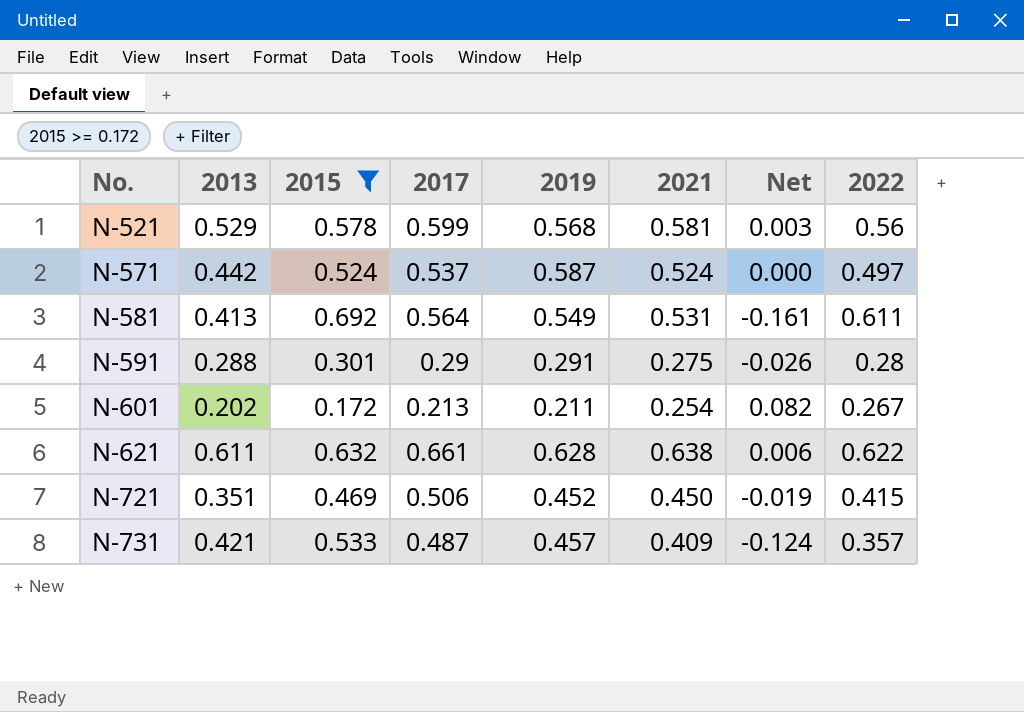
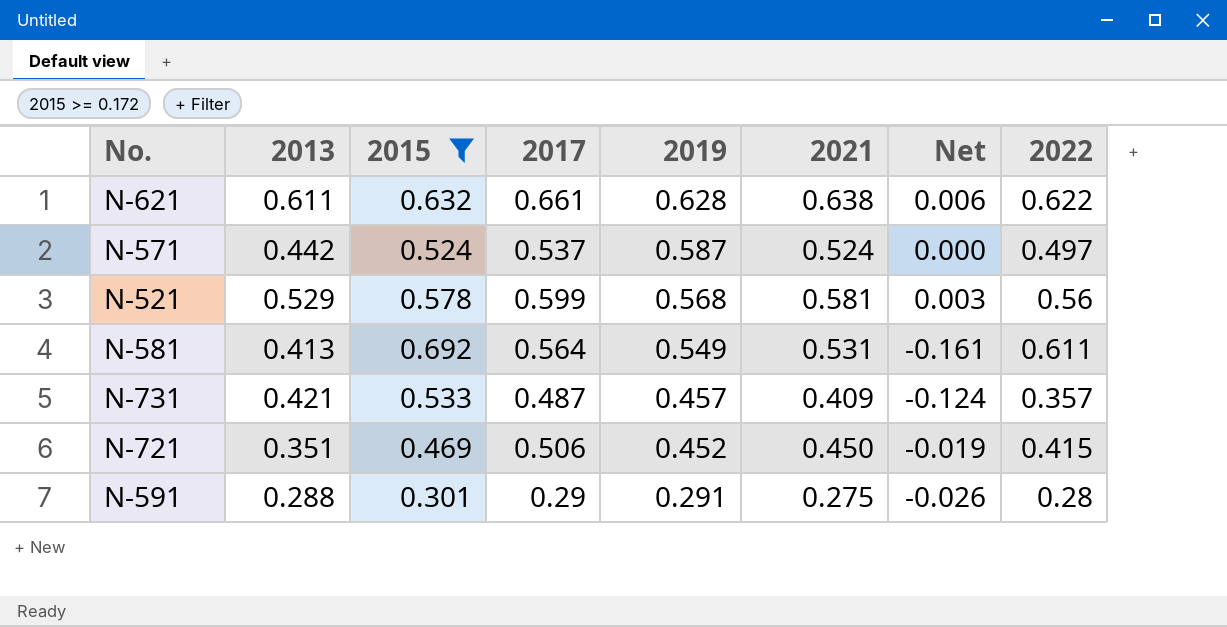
row order: No. ascending -> 2019 descending
row N-601: 0.202 | 0.172 | 0.213 | 0.211 | 0.254 | 0.082 | 0.267 -> none

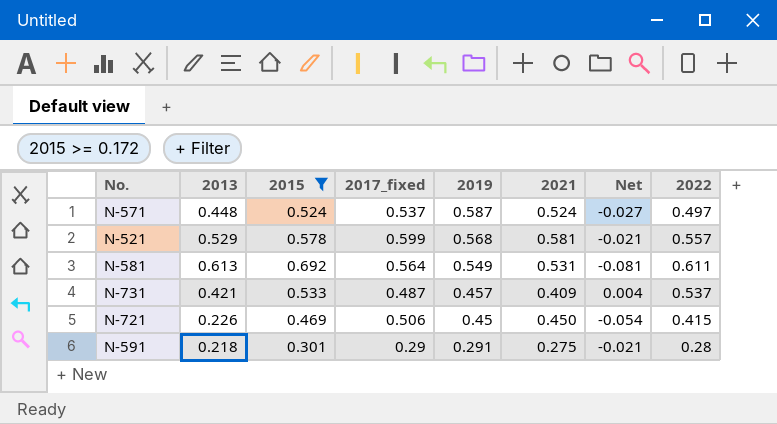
column name: 2017 -> 2017_fixed
column Net | formula: [2021] - [2015] -> [2022] - [2015]
row N-621: 0.611 | 0.632 | 0.661 | 0.628 | 0.638 | 0.006 | 0.622 -> none
N-571 | 2013: 0.442 -> 0.448
N-521 | 2022: 0.56 -> 0.557
N-581 | 2013: 0.413 -> 0.613
N-731 | 2022: 0.357 -> 0.537
N-721 | 2013: 0.351 -> 0.226
N-721 | 2019: 0.452 -> 0.45
N-591 | 2013: 0.288 -> 0.218

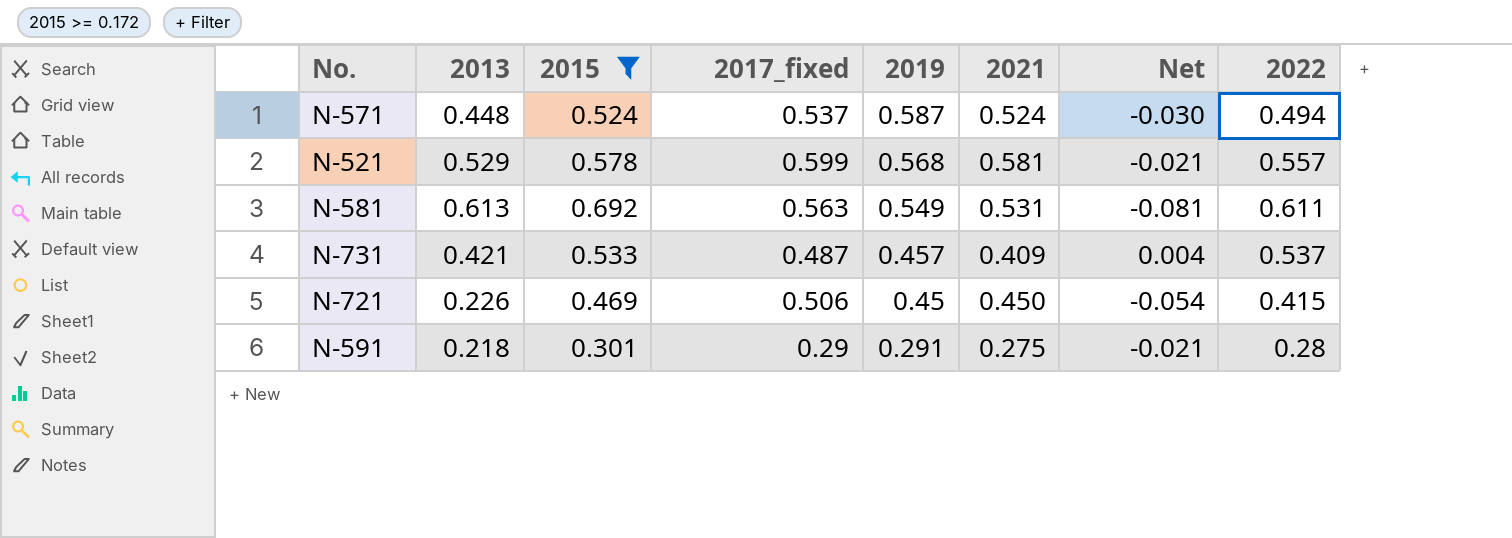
N-571 | Net: -0.027 -> -0.030
N-571 | 2022: 0.497 -> 0.494
N-581 | 2017_fixed: 0.564 -> 0.563

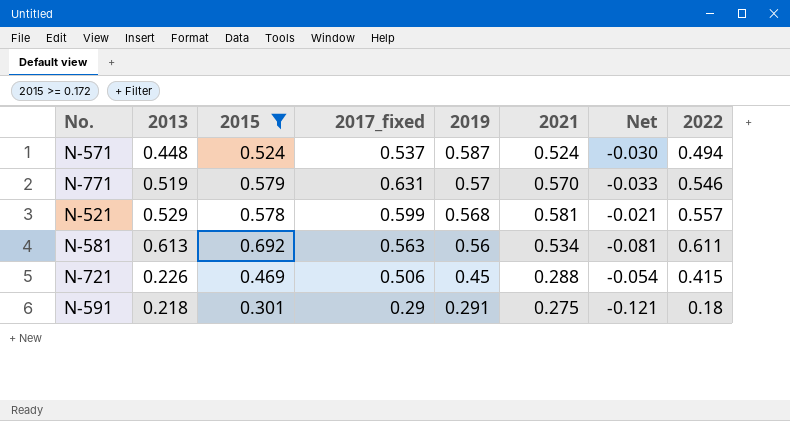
row N-731: 0.421 | 0.533 | 0.487 | 0.457 | 0.409 | 0.004 | 0.537 -> none
row N-771: none -> 0.519 | 0.579 | 0.631 | 0.57 | 0.570 | -0.033 | 0.546
N-581 | 2019: 0.549 -> 0.56
N-581 | 2021: 0.531 -> 0.534
N-721 | 2021: 0.450 -> 0.288
N-591 | Net: -0.021 -> -0.121
N-591 | 2022: 0.28 -> 0.18

